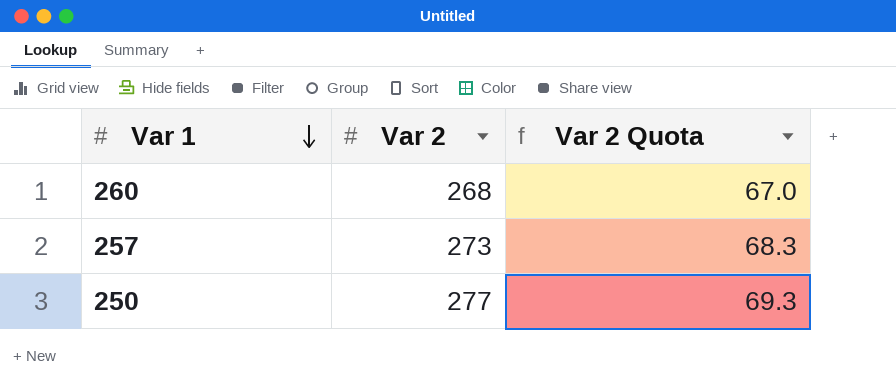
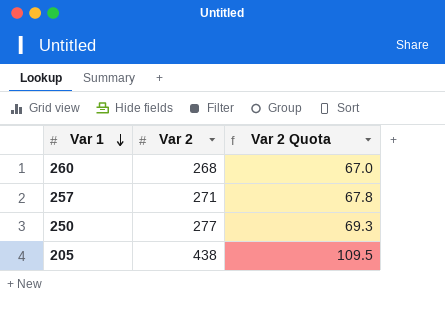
257 | Var 2: 273 -> 271
257 | Var 2 Quota: 68.3 -> 67.8
row 205: none -> 438 | 109.5

